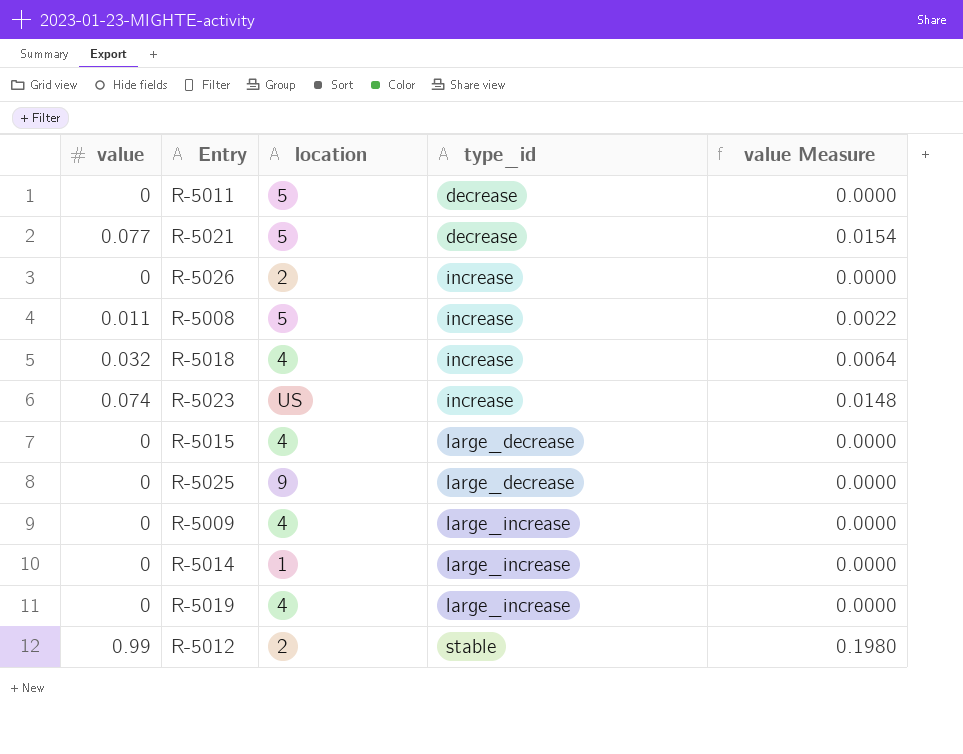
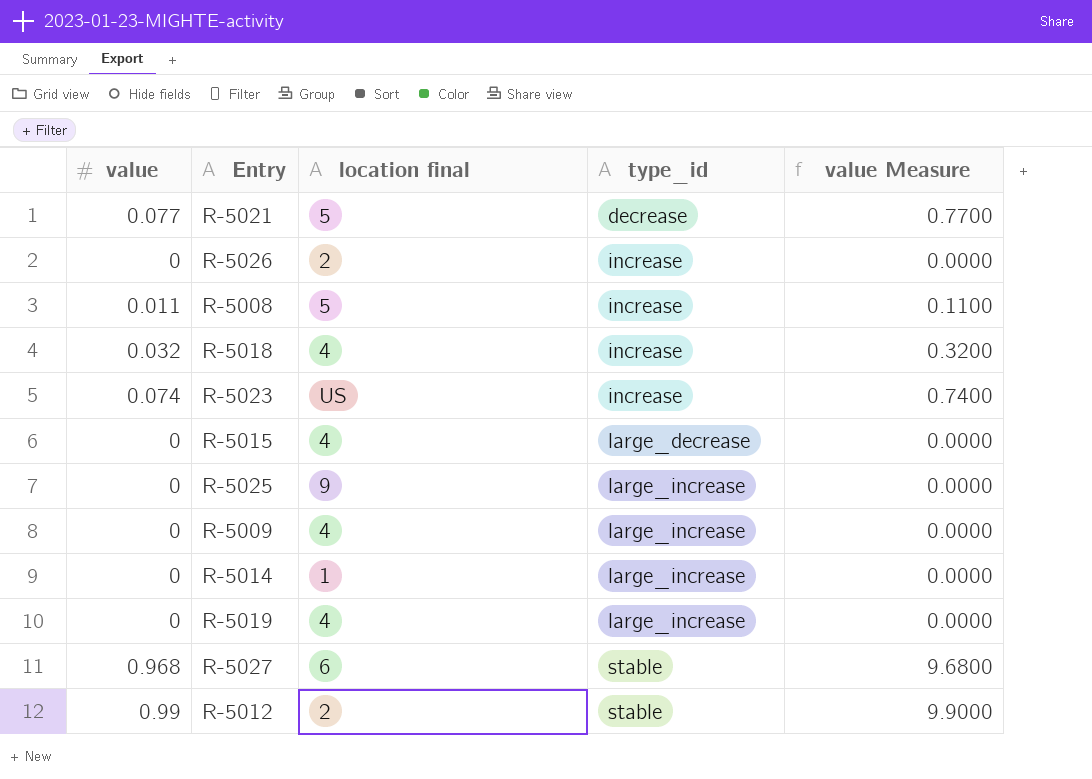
column name: location -> location final
column value Measure | formula: [value] * 0.2 -> [value] * 10
row R-5011: 0 | 5 | decrease | 0.0000 -> none
R-5025 | type_id: large_decrease -> large_increase
row R-5027: none -> 0.968 | 6 | stable | 9.6800

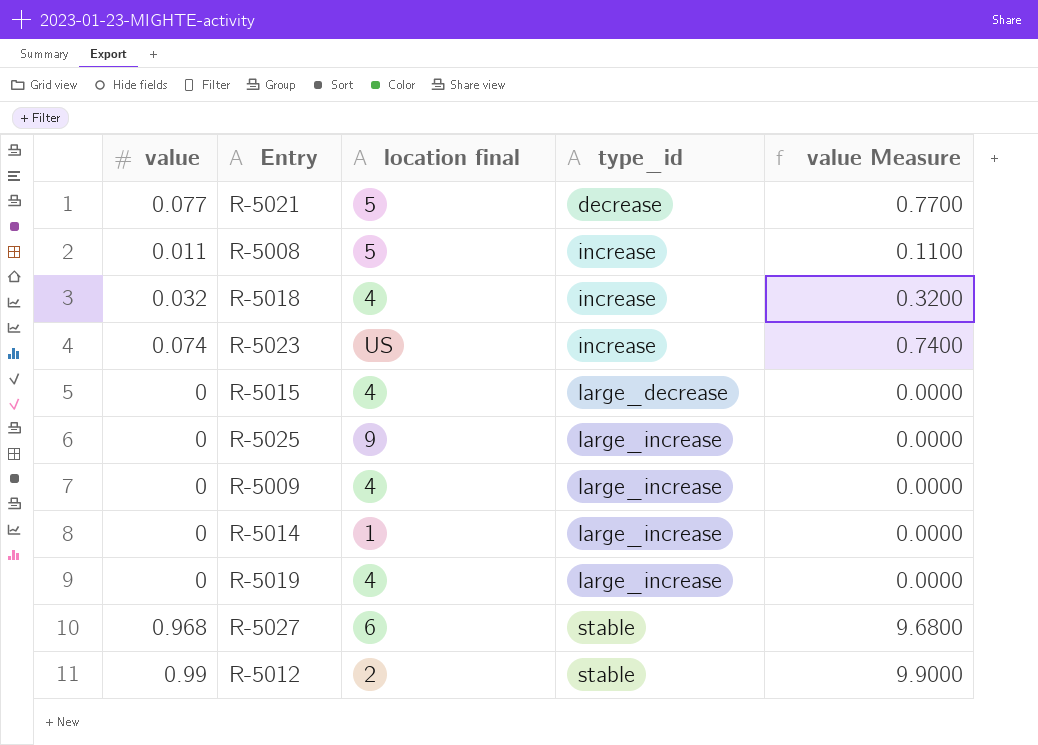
row R-5026: 0 | 2 | increase | 0.0000 -> none

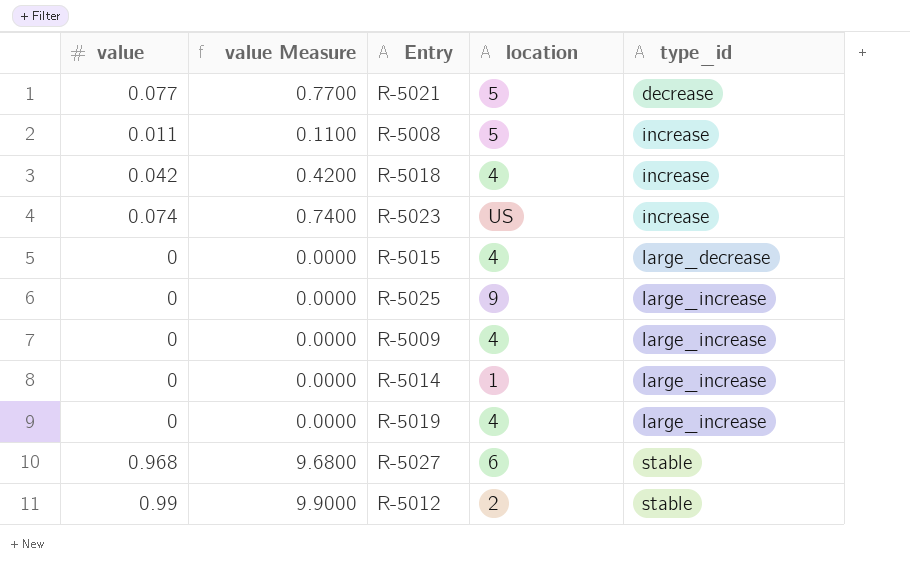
column value Measure | position: 5 -> 2
column name: location final -> location
R-5018 | value: 0.032 -> 0.042
R-5018 | value Measure: 0.3200 -> 0.4200

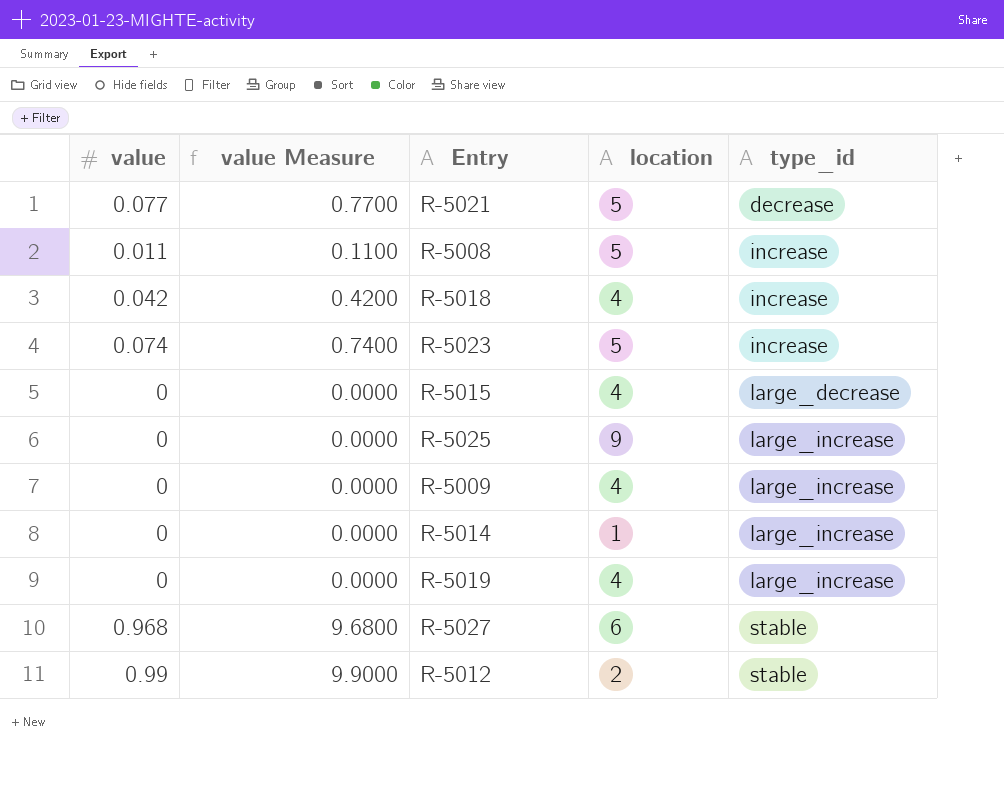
R-5023 | location: US -> 5

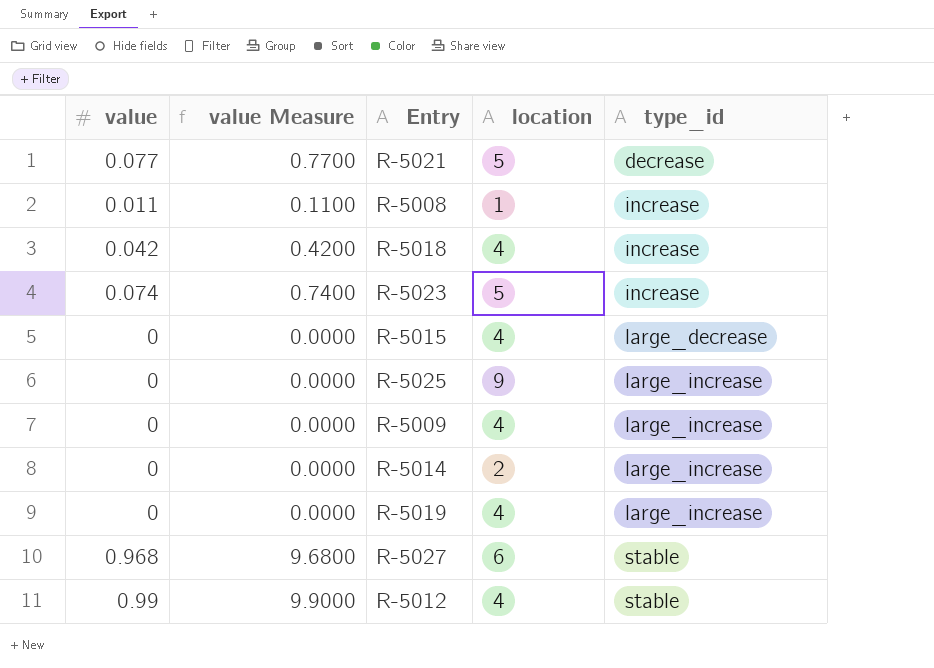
R-5008 | location: 5 -> 1
R-5014 | location: 1 -> 2
R-5012 | location: 2 -> 4

